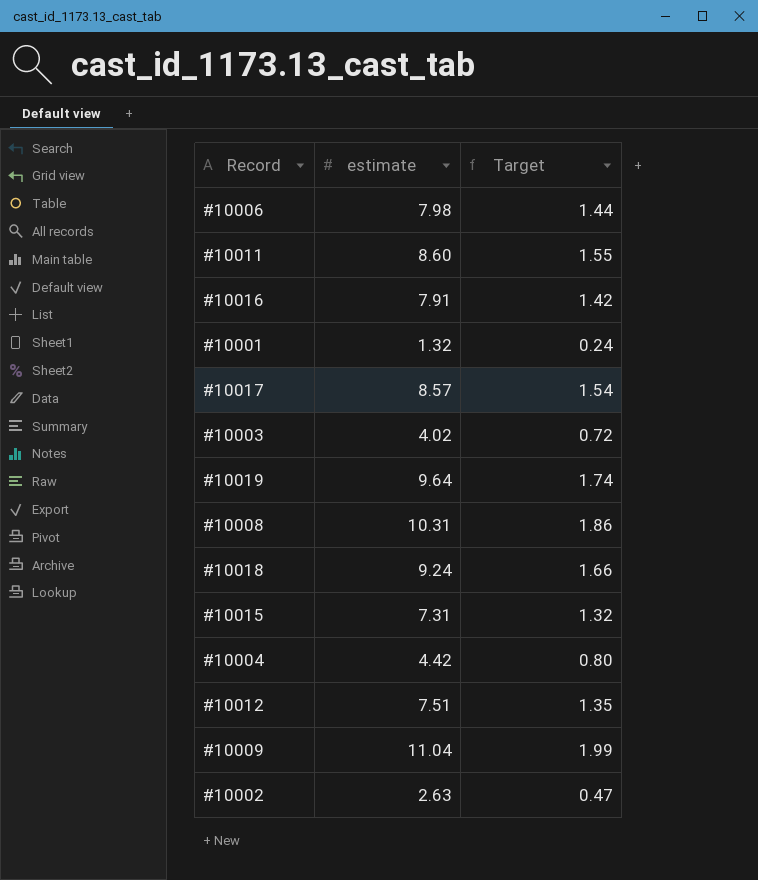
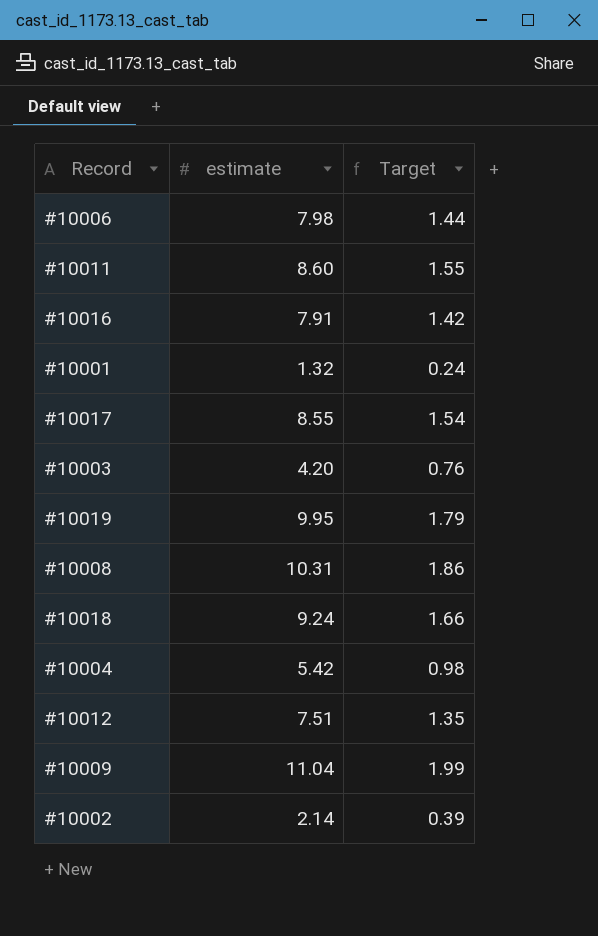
row #10015: 7.31 | 1.32 -> none
#10017 | estimate: 8.57 -> 8.55
#10003 | estimate: 4.02 -> 4.20
#10003 | Target: 0.72 -> 0.76
#10019 | estimate: 9.64 -> 9.95
#10019 | Target: 1.74 -> 1.79
#10004 | estimate: 4.42 -> 5.42
#10004 | Target: 0.80 -> 0.98
#10002 | estimate: 2.63 -> 2.14
#10002 | Target: 0.47 -> 0.39

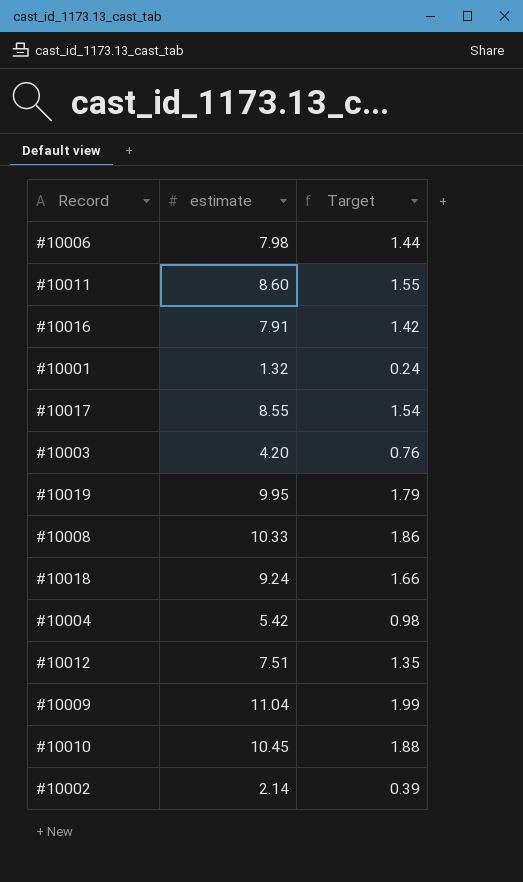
#10008 | estimate: 10.31 -> 10.33
row #10010: none -> 10.45 | 1.88

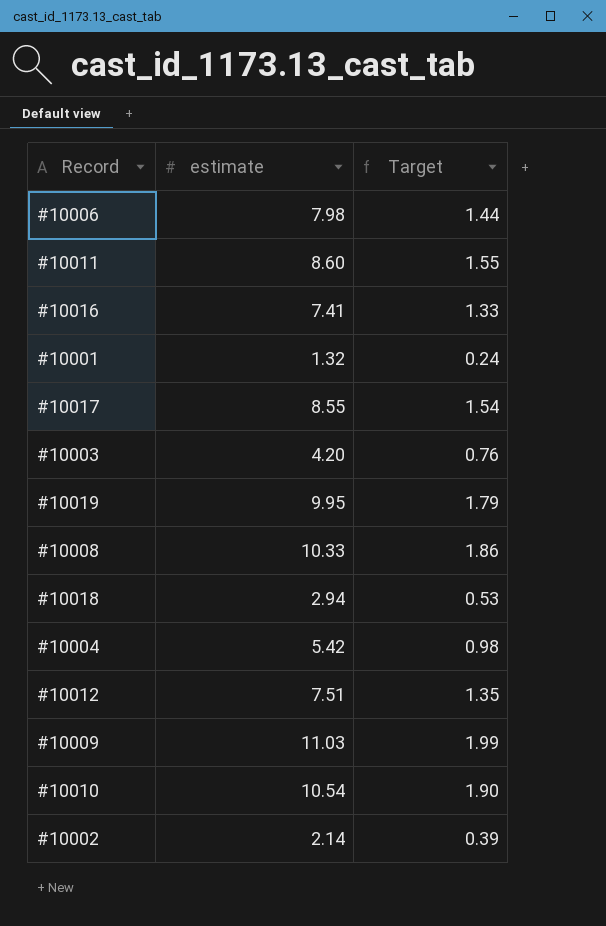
#10016 | estimate: 7.91 -> 7.41
#10016 | Target: 1.42 -> 1.33
#10018 | estimate: 9.24 -> 2.94
#10018 | Target: 1.66 -> 0.53
#10009 | estimate: 11.04 -> 11.03
#10010 | estimate: 10.45 -> 10.54
#10010 | Target: 1.88 -> 1.90

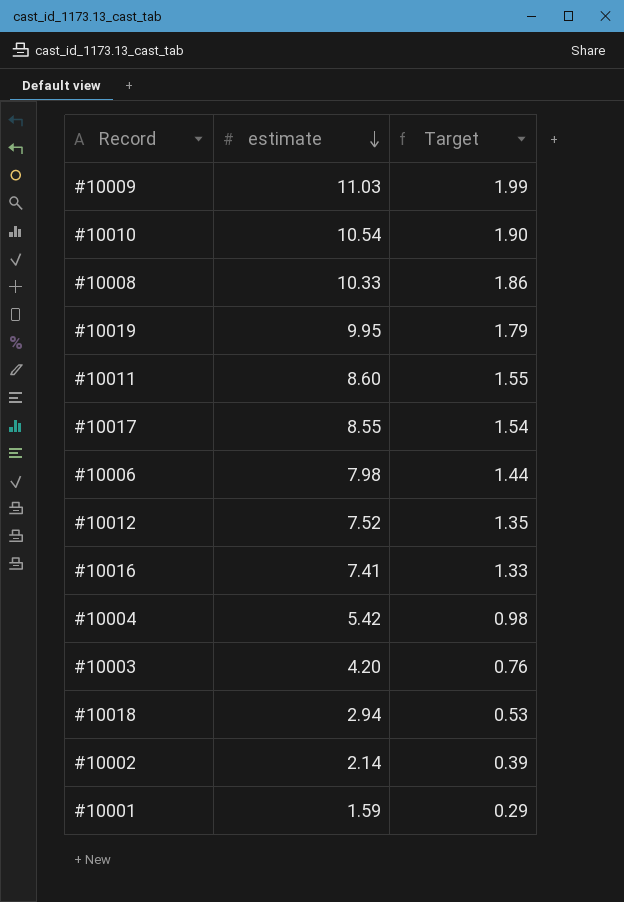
row order: none -> estimate descending
#10012 | estimate: 7.51 -> 7.52
#10001 | estimate: 1.32 -> 1.59
#10001 | Target: 0.24 -> 0.29

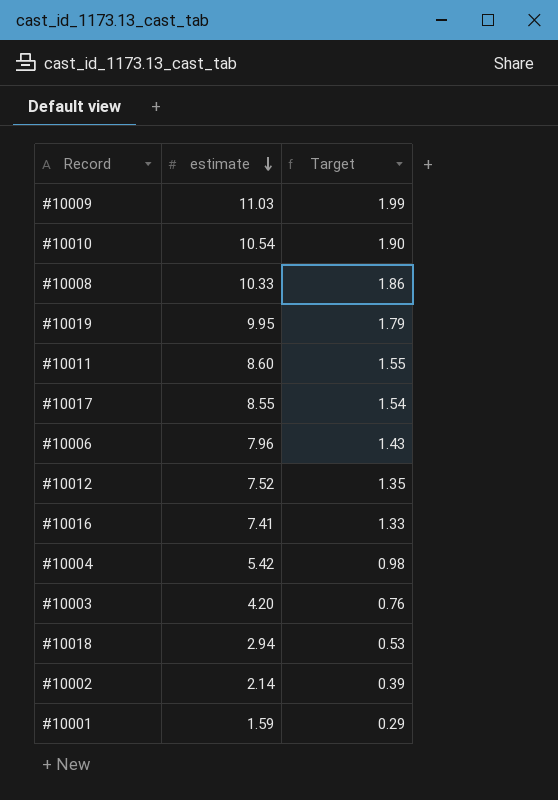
#10006 | estimate: 7.98 -> 7.96
#10006 | Target: 1.44 -> 1.43

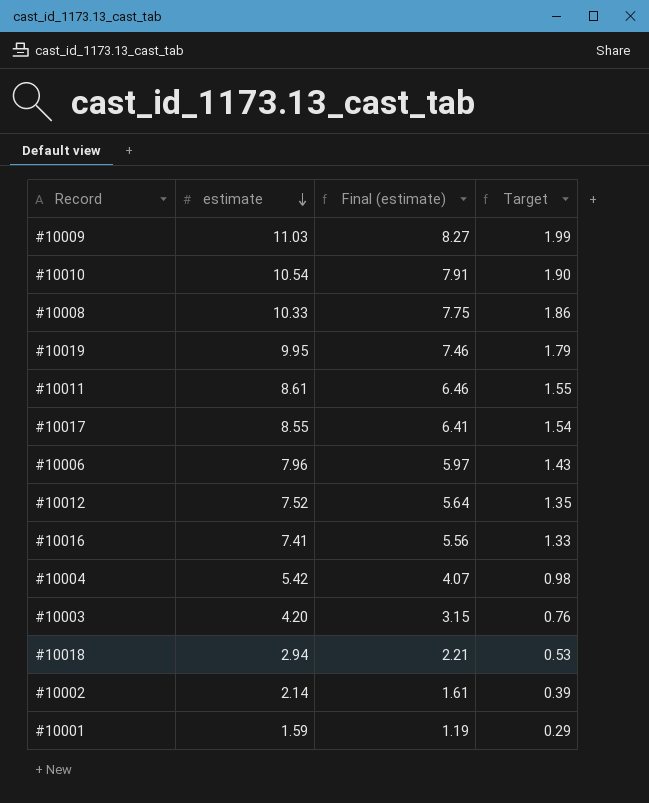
column Final (estimate) | formula: none -> [estimate] * 0.75
#10011 | estimate: 8.60 -> 8.61

